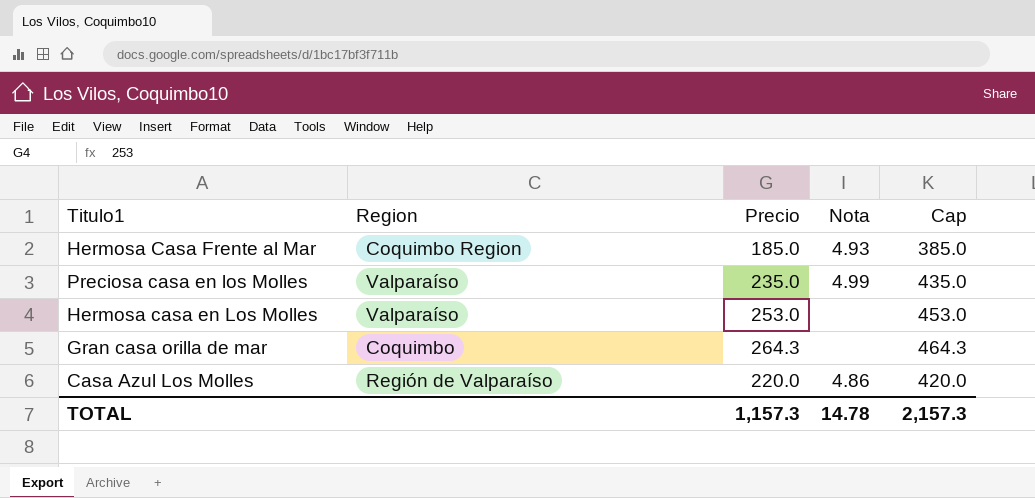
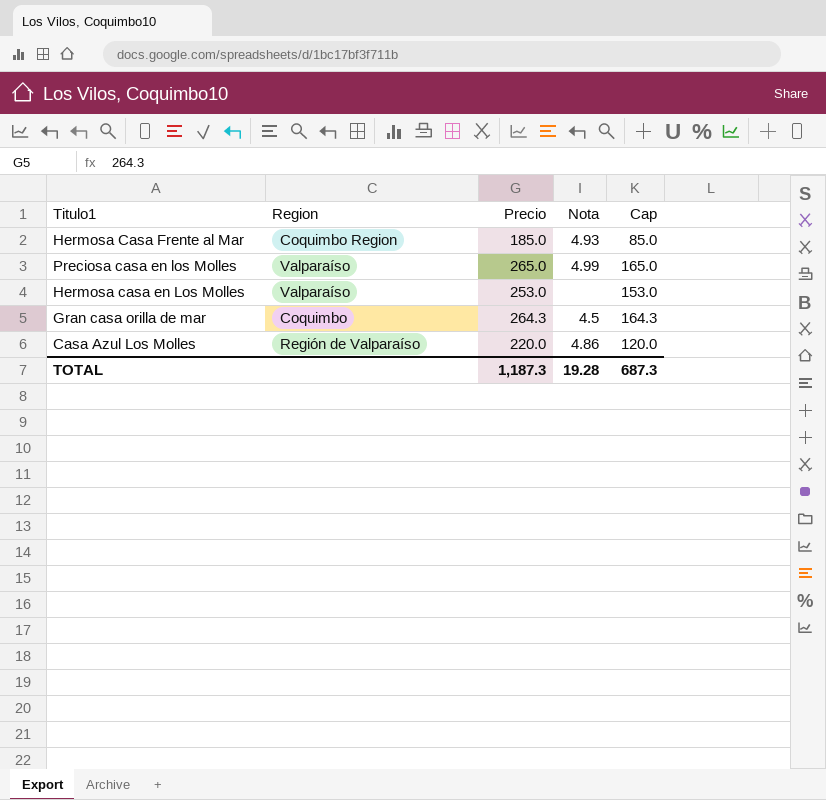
column Cap | formula: [Precio] + 200 -> [Precio] - 100
Preciosa casa en los Molles | Precio: 235.0 -> 265.0
Gran casa orilla de mar | Nota: none -> 4.5
TOTAL | Precio: 1,157.3 -> 1,187.3
TOTAL | Nota: 14.78 -> 19.28
TOTAL | Cap: 2,157.3 -> 687.3

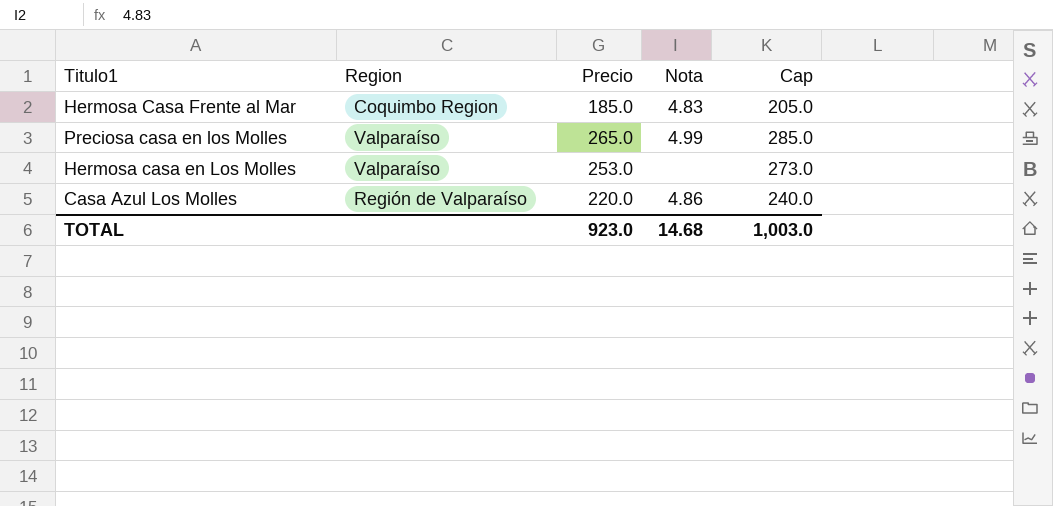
column Cap | formula: [Precio] - 100 -> [Precio] + 20
row Gran casa orilla de mar: Coquimbo | 264.3 | 4.5 | 164.3 -> none
Hermosa Casa Frente al Mar | Nota: 4.93 -> 4.83
TOTAL | Precio: 1,187.3 -> 923.0
TOTAL | Nota: 19.28 -> 14.68
TOTAL | Cap: 687.3 -> 1,003.0

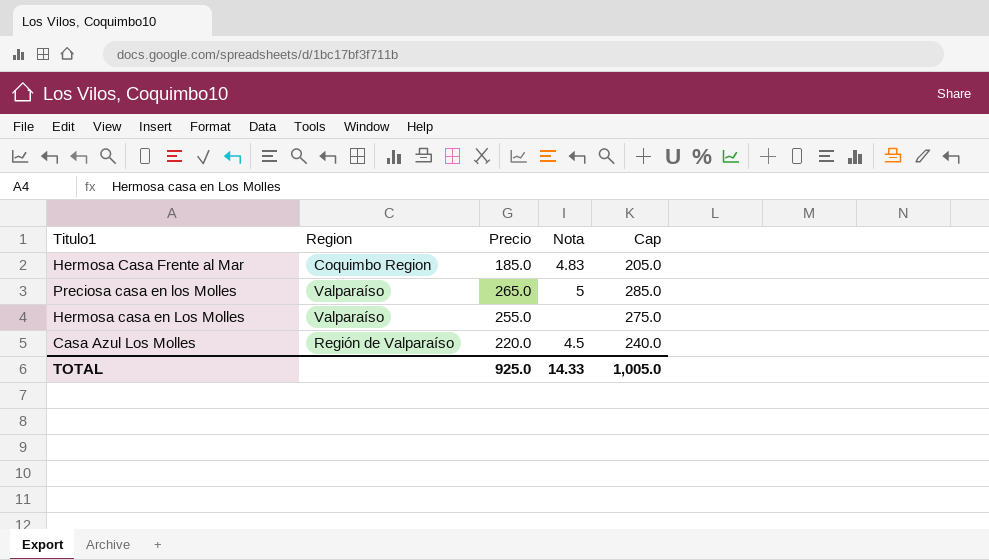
Preciosa casa en los Molles | Nota: 4.99 -> 5
Hermosa casa en Los Molles | Precio: 253.0 -> 255.0
Hermosa casa en Los Molles | Cap: 273.0 -> 275.0
Casa Azul Los Molles | Nota: 4.86 -> 4.5
TOTAL | Precio: 923.0 -> 925.0
TOTAL | Nota: 14.68 -> 14.33
TOTAL | Cap: 1,003.0 -> 1,005.0

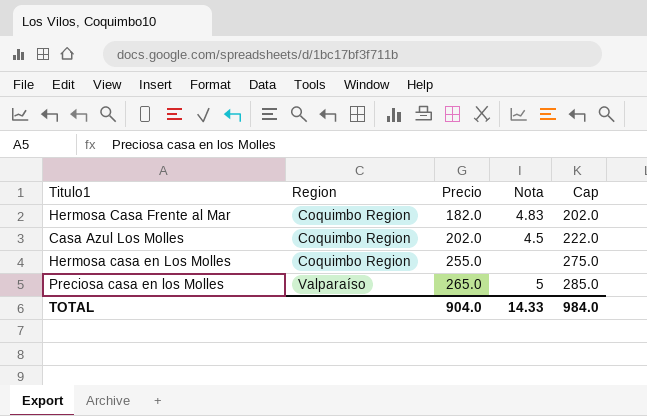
row order: none -> Region ascending
Hermosa Casa Frente al Mar | Precio: 185.0 -> 182.0
Hermosa Casa Frente al Mar | Cap: 205.0 -> 202.0
Casa Azul Los Molles | Region: Región de Valparaíso -> Coquimbo Region
Casa Azul Los Molles | Precio: 220.0 -> 202.0
Casa Azul Los Molles | Cap: 240.0 -> 222.0
Hermosa casa en Los Molles | Region: Valparaíso -> Coquimbo Region
TOTAL | Precio: 925.0 -> 904.0
TOTAL | Cap: 1,005.0 -> 984.0

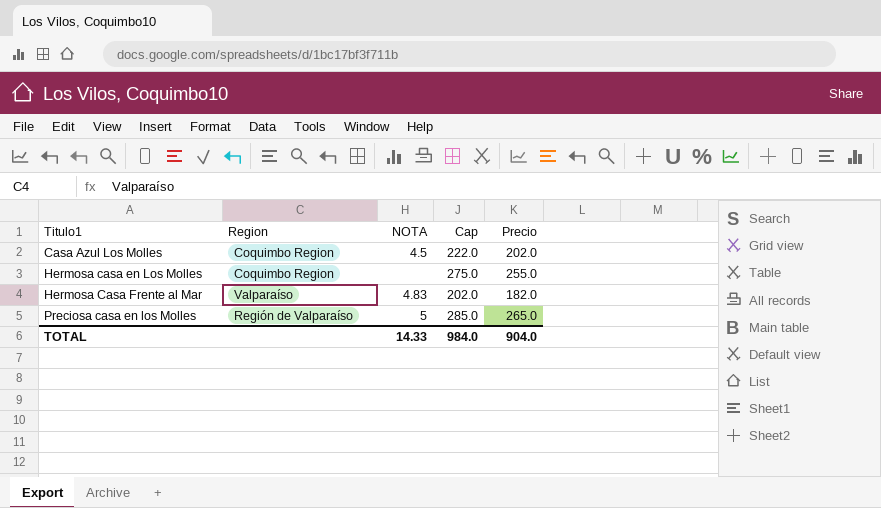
row order: Region ascending -> Titulo1 ascending
column name: Nota -> NOTA
column Precio | position: 3 -> 5
Hermosa Casa Frente al Mar | Region: Coquimbo Region -> Valparaíso
Preciosa casa en los Molles | Region: Valparaíso -> Región de Valparaíso

